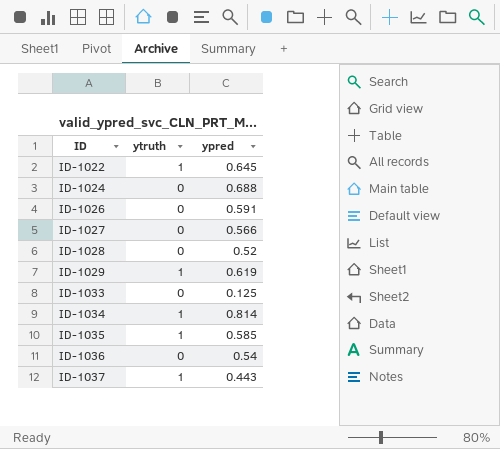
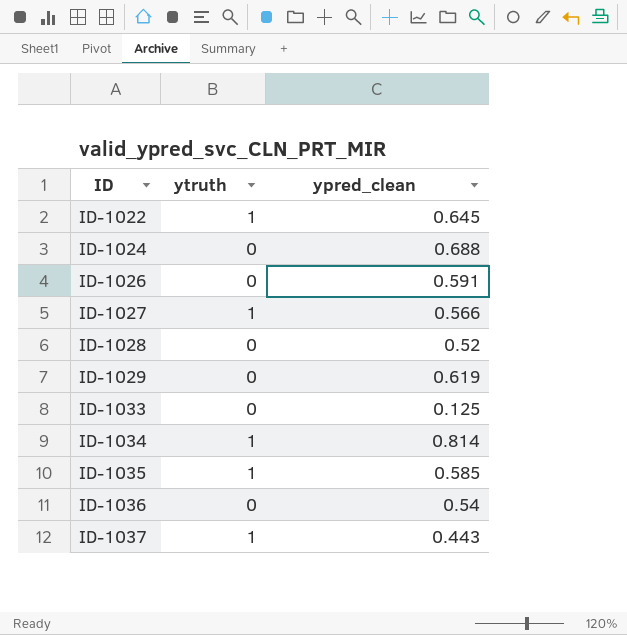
column name: ypred -> ypred_clean
ID-1027 | ytruth: 0 -> 1
ID-1029 | ytruth: 1 -> 0

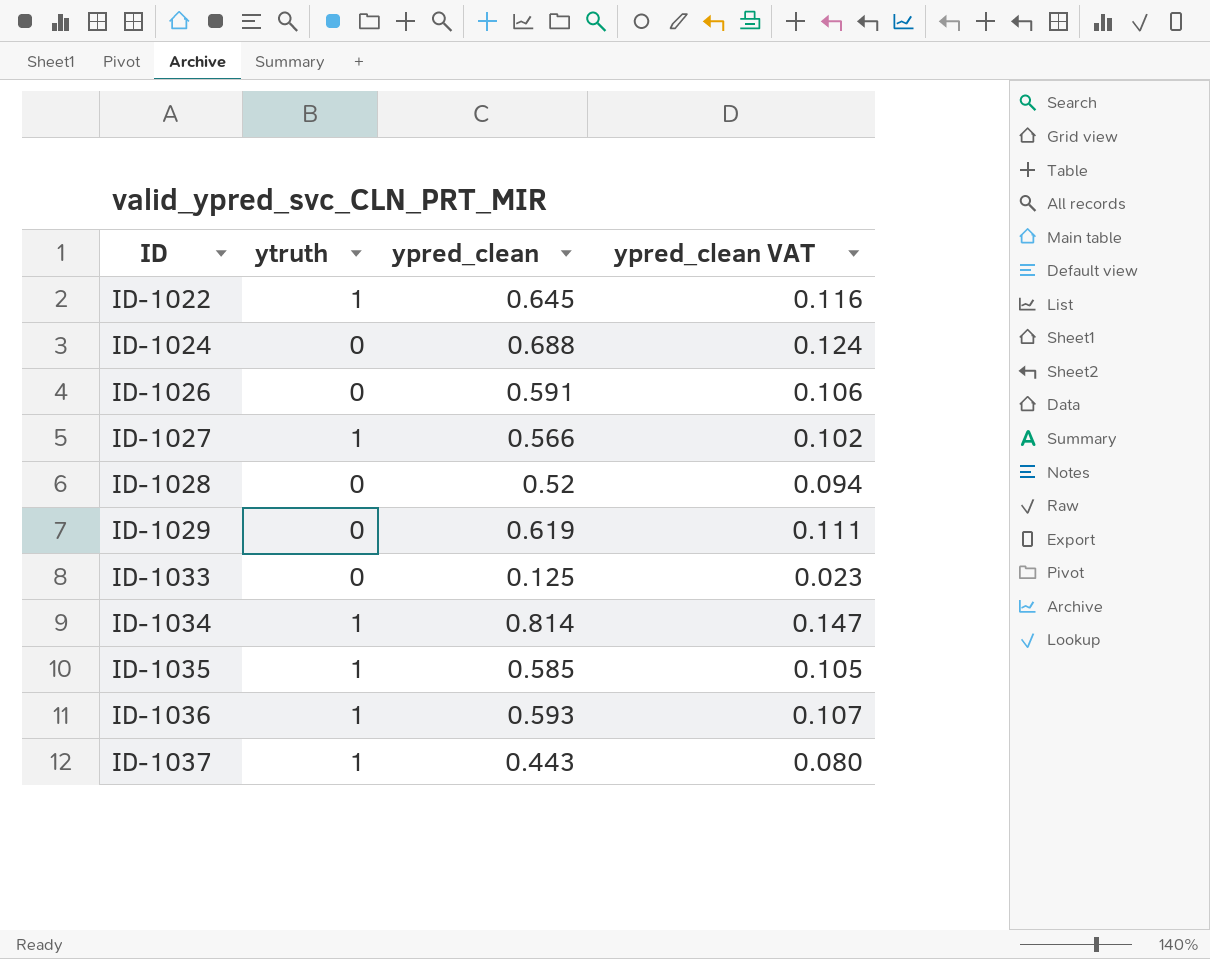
column ypred_clean VAT | formula: none -> [ypred_clean] * 0.18
ID-1036 | ytruth: 0 -> 1
ID-1036 | ypred_clean: 0.54 -> 0.593

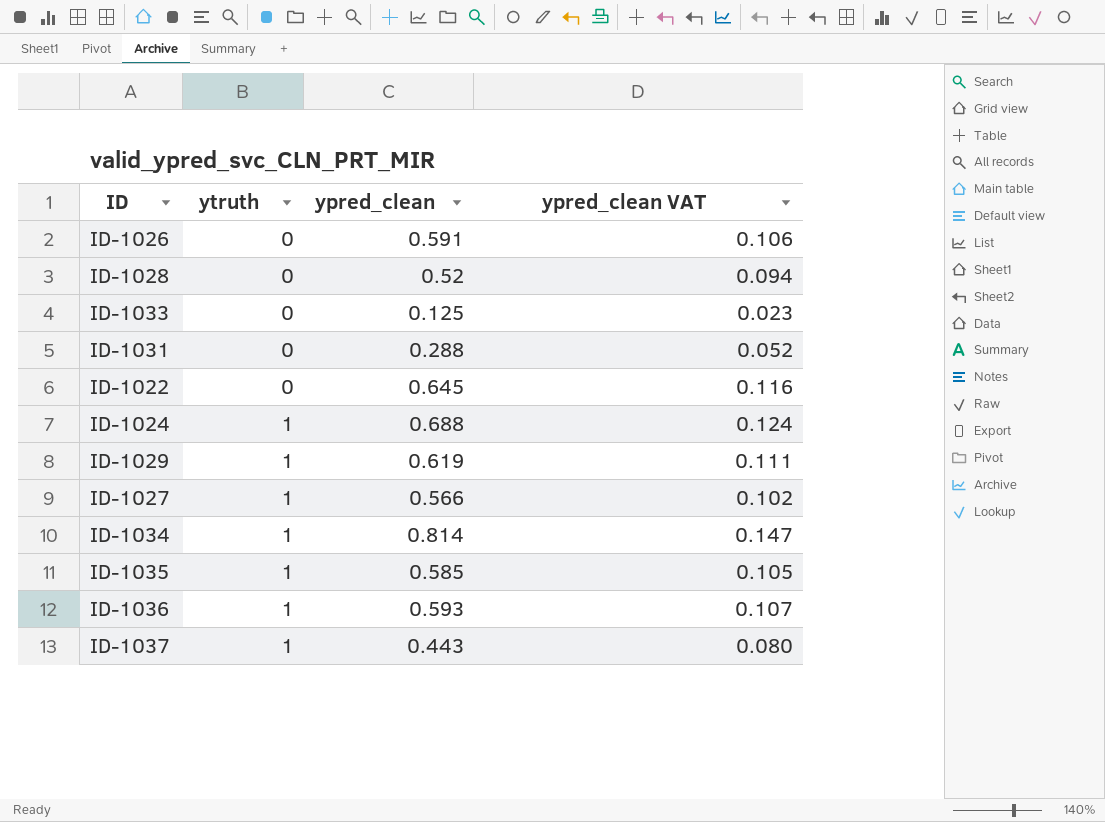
row order: ID ascending -> ytruth ascending
row ID-1031: none -> 0 | 0.288 | 0.052
ID-1022 | ytruth: 1 -> 0
ID-1024 | ytruth: 0 -> 1
ID-1029 | ytruth: 0 -> 1

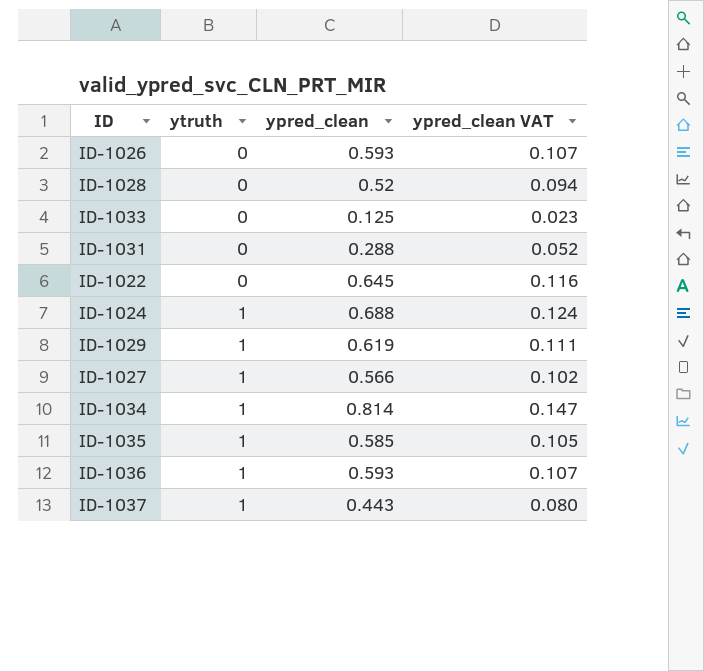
ID-1026 | ypred_clean: 0.591 -> 0.593
ID-1026 | ypred_clean VAT: 0.106 -> 0.107

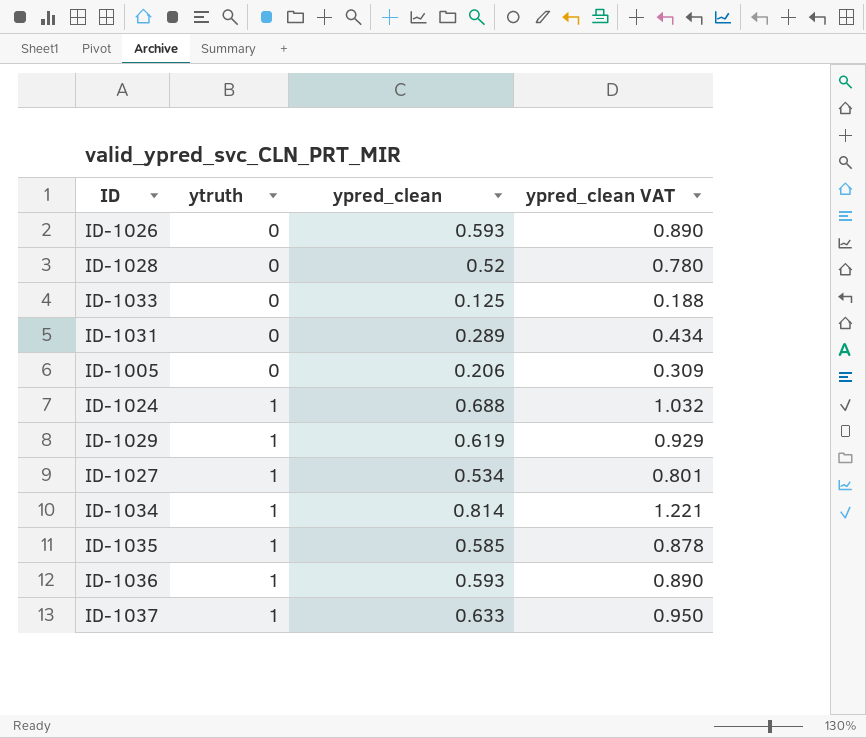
column ypred_clean VAT | formula: [ypred_clean] * 0.18 -> [ypred_clean] * 1.5
row ID-1022: 0 | 0.645 | 0.116 -> none
ID-1031 | ypred_clean: 0.288 -> 0.289
row ID-1005: none -> 0 | 0.206 | 0.309
ID-1027 | ypred_clean: 0.566 -> 0.534
ID-1037 | ypred_clean: 0.443 -> 0.633

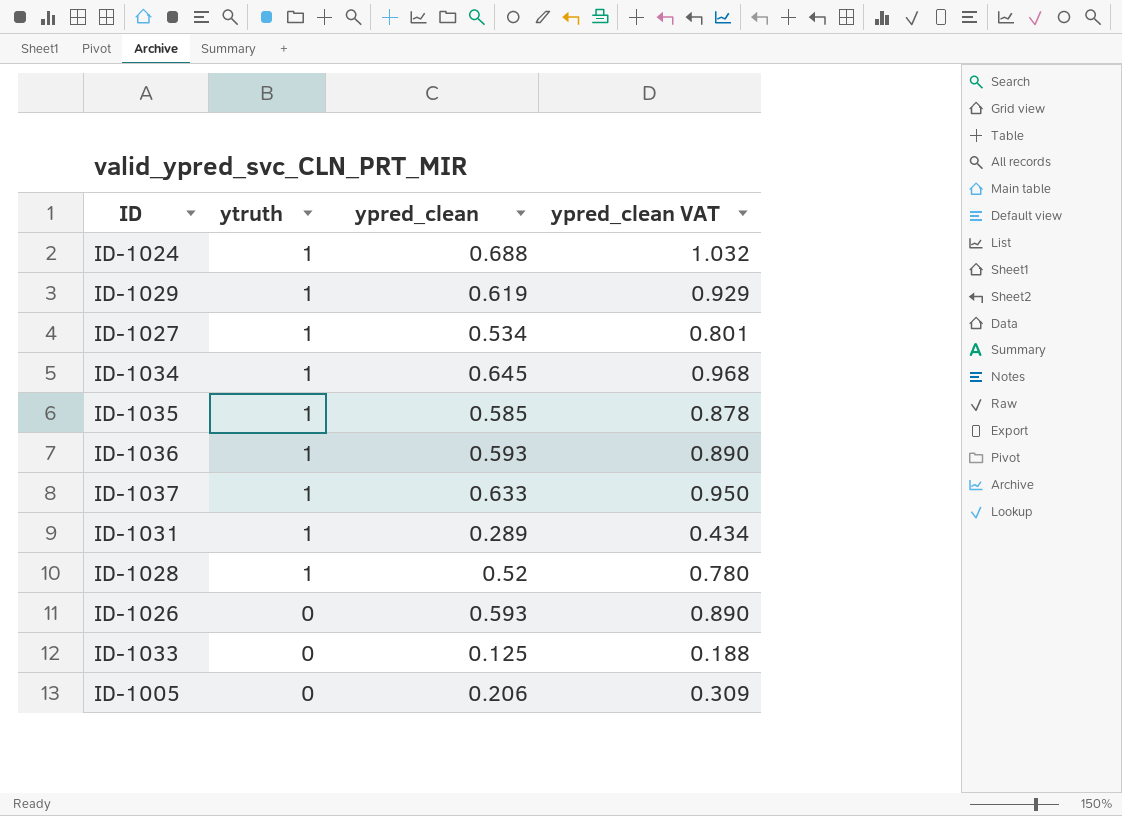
row order: ytruth ascending -> ytruth descending
ID-1034 | ypred_clean: 0.814 -> 0.645
ID-1034 | ypred_clean VAT: 1.221 -> 0.968
ID-1031 | ytruth: 0 -> 1
ID-1028 | ytruth: 0 -> 1

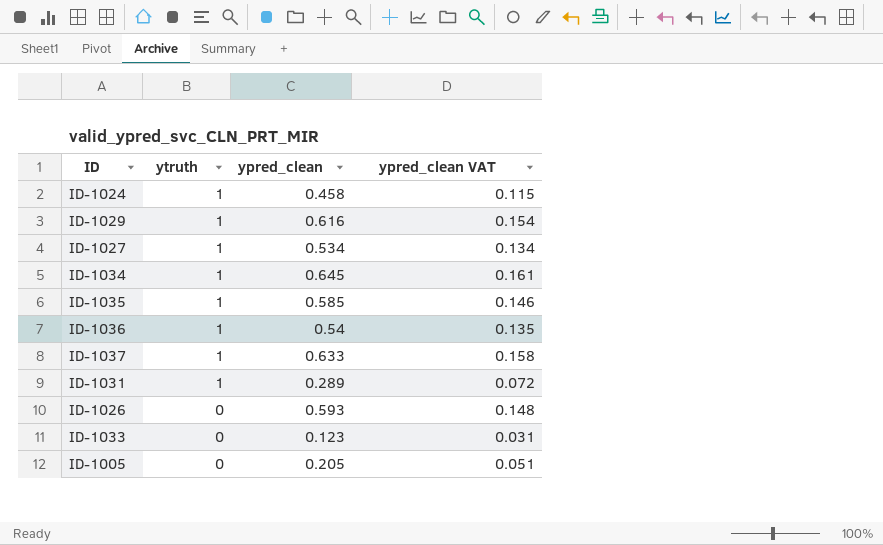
column ypred_clean VAT | formula: [ypred_clean] * 1.5 -> [ypred_clean] * 0.25
row ID-1028: 1 | 0.52 | 0.780 -> none
ID-1024 | ypred_clean: 0.688 -> 0.458
ID-1029 | ypred_clean: 0.619 -> 0.616
ID-1036 | ypred_clean: 0.593 -> 0.54
ID-1033 | ypred_clean: 0.125 -> 0.123
ID-1005 | ypred_clean: 0.206 -> 0.205

